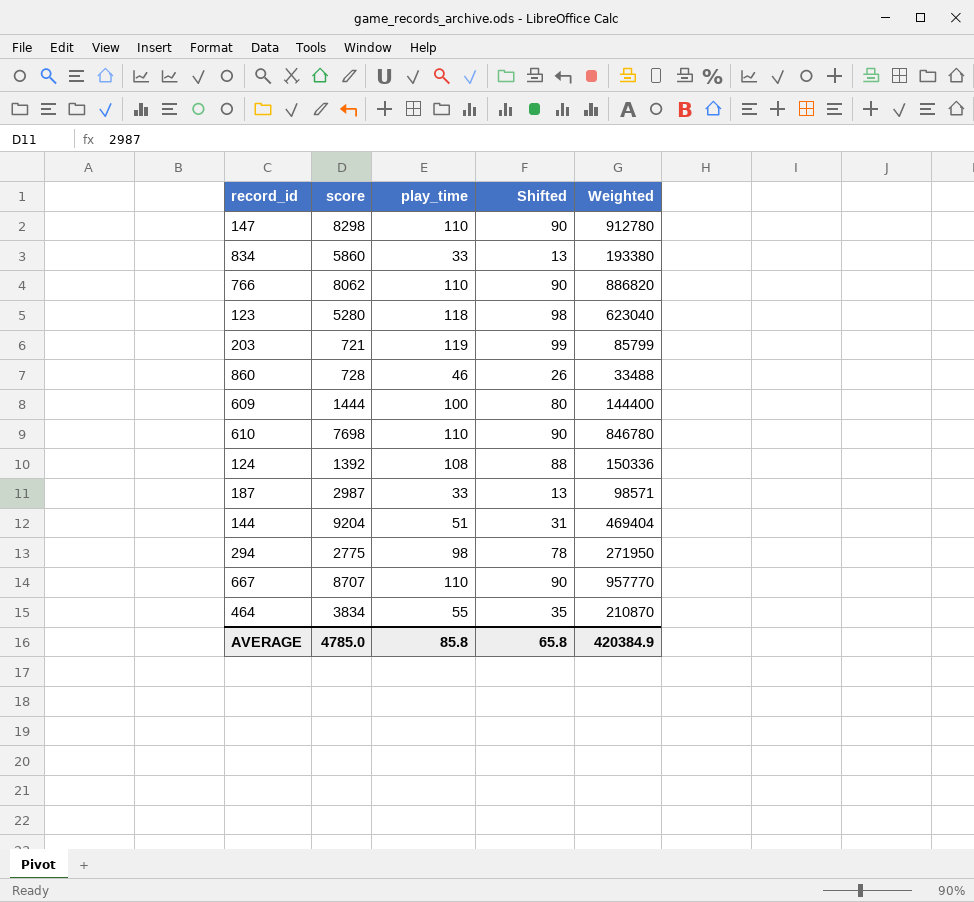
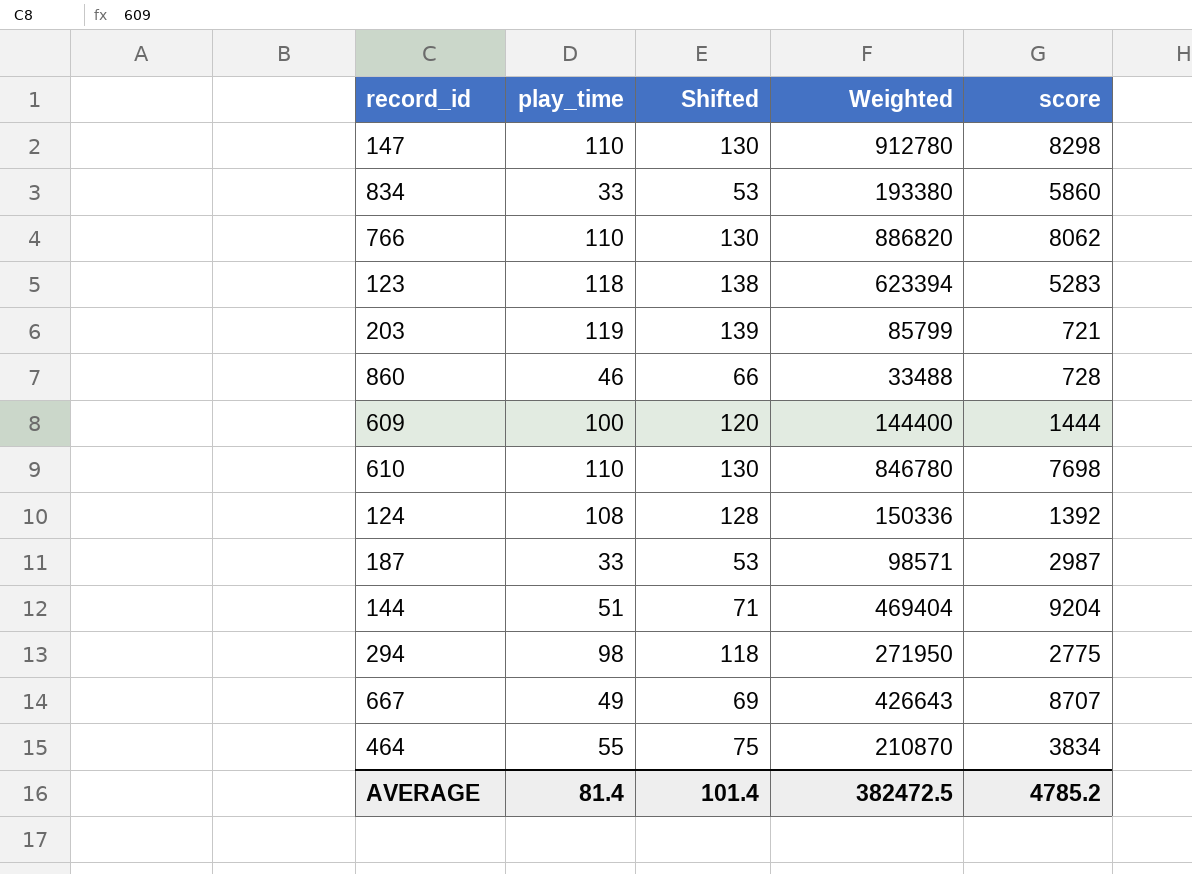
column Shifted | formula: [play_time] - 20 -> [play_time] + 20
column score | position: 2 -> 5
123 | Weighted: 623040 -> 623394
123 | score: 5280 -> 5283
667 | play_time: 110 -> 49
667 | Weighted: 957770 -> 426643
AVERAGE | play_time: 85.8 -> 81.4
AVERAGE | Shifted: 65.8 -> 101.4
AVERAGE | Weighted: 420384.9 -> 382472.5
AVERAGE | score: 4785.0 -> 4785.2

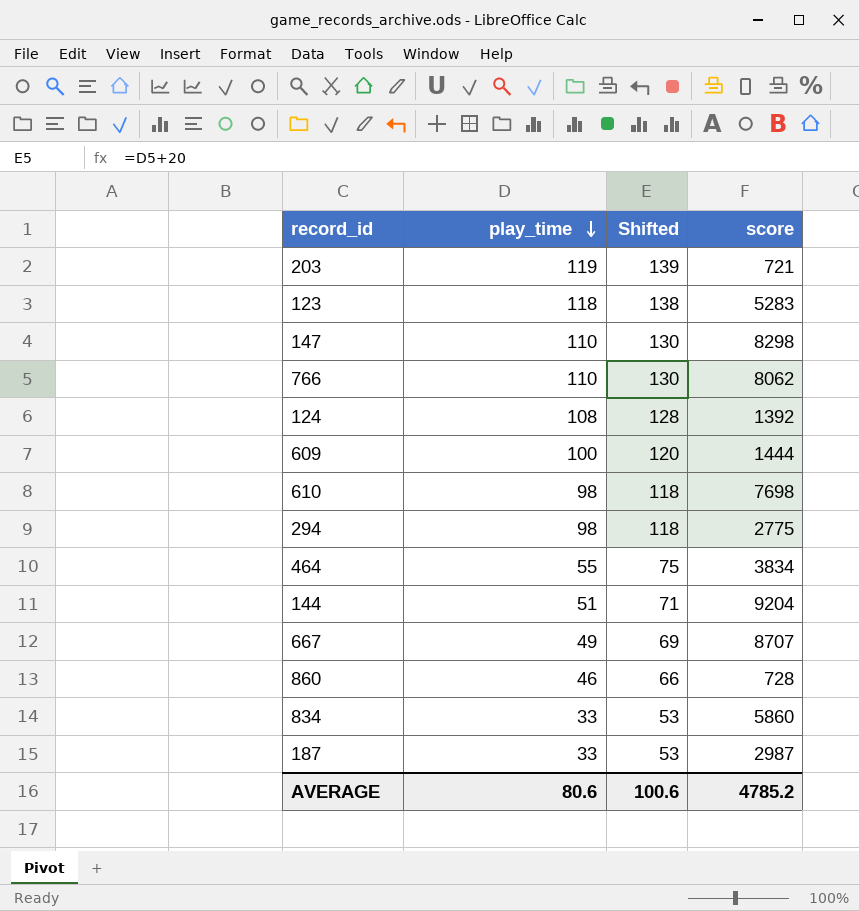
row order: none -> play_time descending
column Weighted | formula: [play_time] * [score] -> none
610 | play_time: 110 -> 98
610 | Shifted: 130 -> 118
AVERAGE | play_time: 81.4 -> 80.6
AVERAGE | Shifted: 101.4 -> 100.6

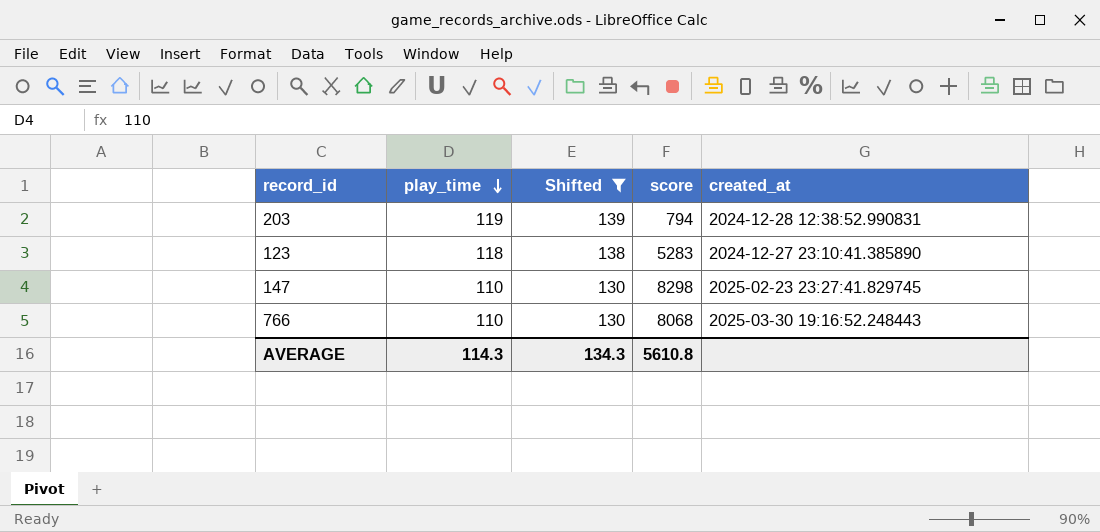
filter: none -> Shifted >= 130
column created_at | position: none -> 5
203 | score: 721 -> 794
766 | score: 8062 -> 8068
AVERAGE | play_time: 80.6 -> 114.3
AVERAGE | Shifted: 100.6 -> 134.3
AVERAGE | score: 4785.2 -> 5610.8

